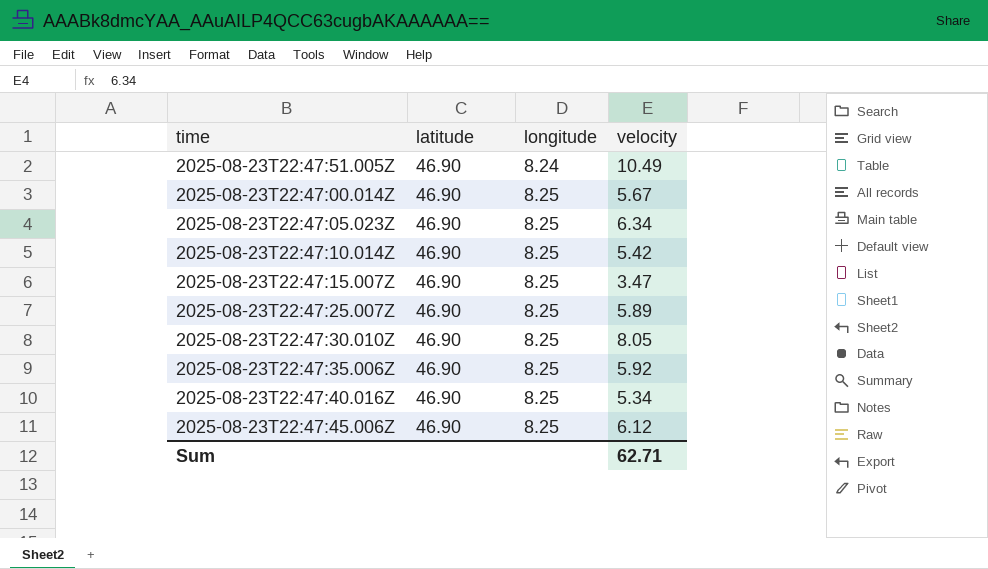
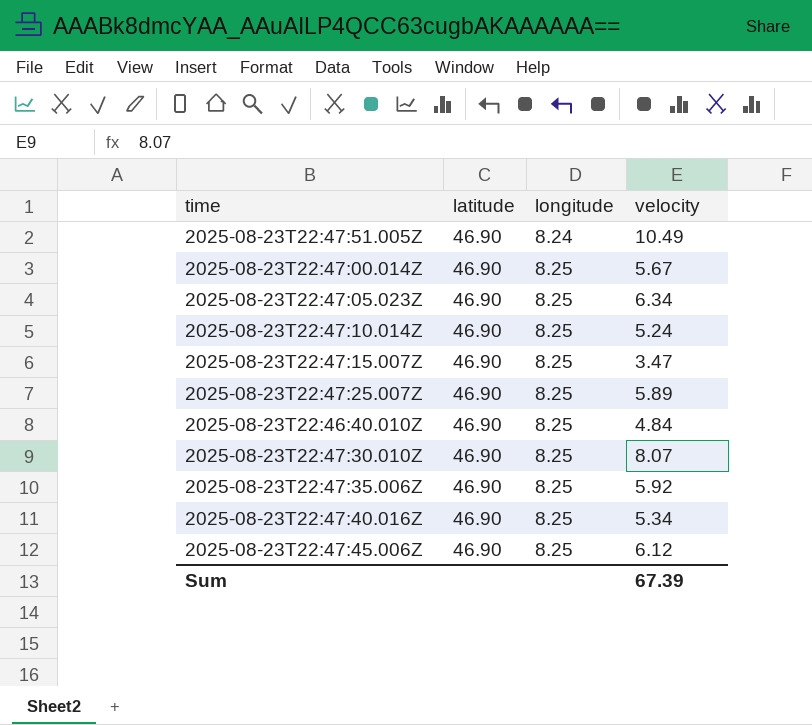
2025-08-23T22:47:10.014Z | velocity: 5.42 -> 5.24
row 2025-08-23T22:46:40.010Z: none -> 46.90 | 8.25 | 4.84
2025-08-23T22:47:30.010Z | velocity: 8.05 -> 8.07
Sum | velocity: 62.71 -> 67.39

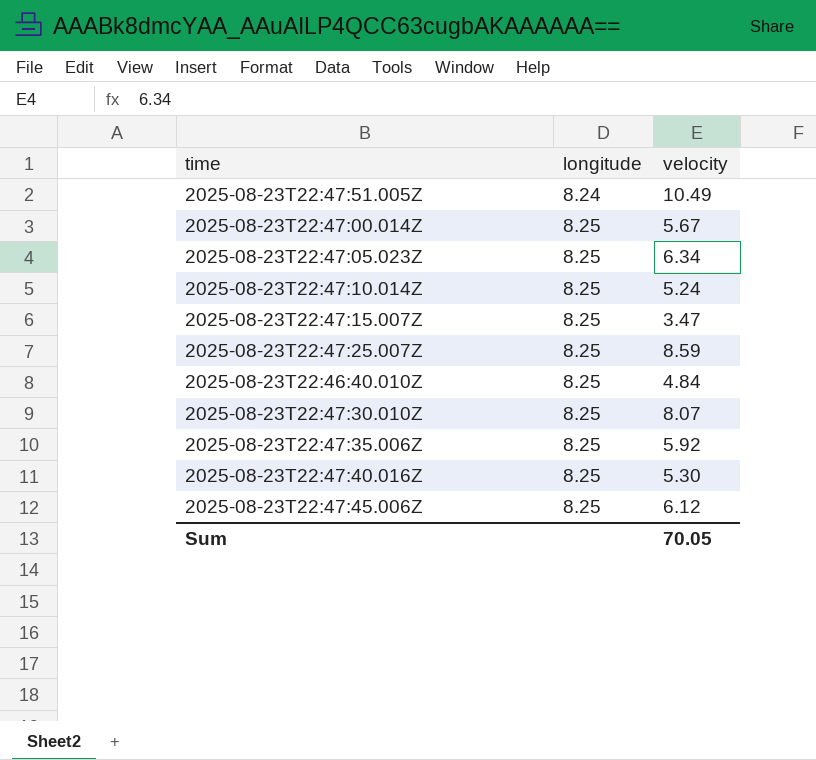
column latitude | position: 2 -> none
2025-08-23T22:47:25.007Z | velocity: 5.89 -> 8.59
2025-08-23T22:47:40.016Z | velocity: 5.34 -> 5.30
Sum | velocity: 67.39 -> 70.05

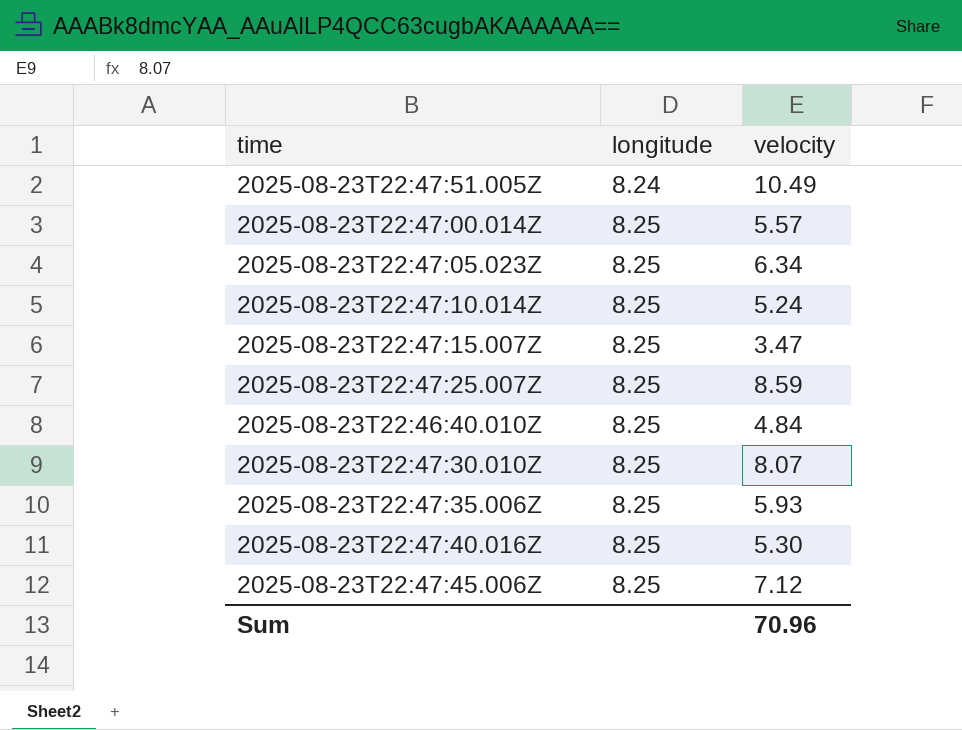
2025-08-23T22:47:00.014Z | velocity: 5.67 -> 5.57
2025-08-23T22:47:35.006Z | velocity: 5.92 -> 5.93
2025-08-23T22:47:45.006Z | velocity: 6.12 -> 7.12
Sum | velocity: 70.05 -> 70.96

